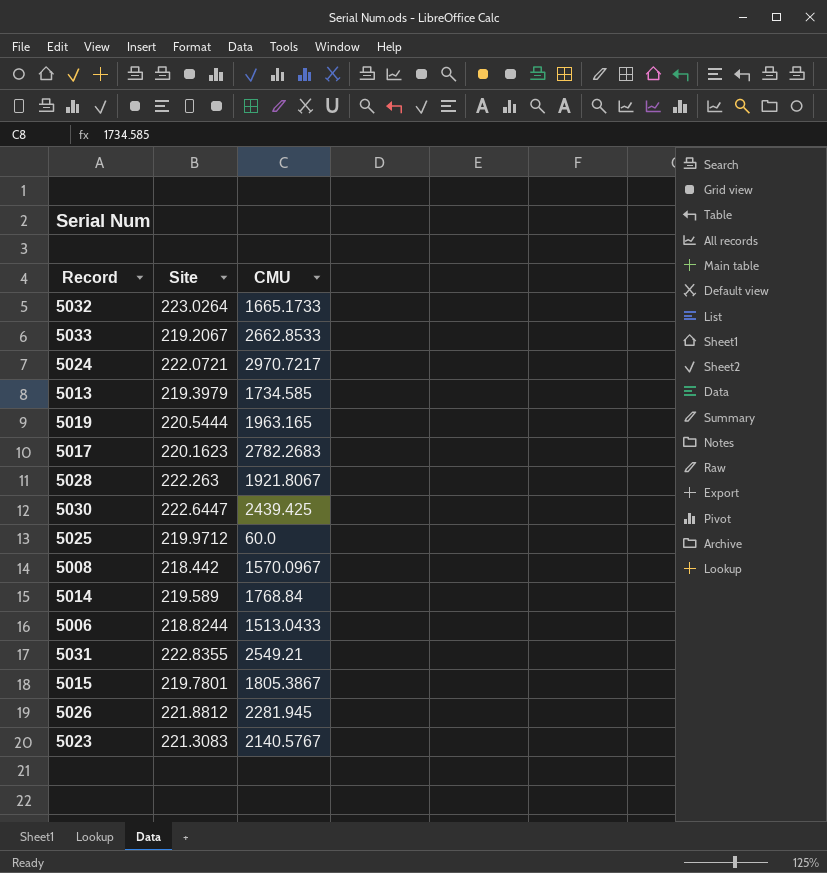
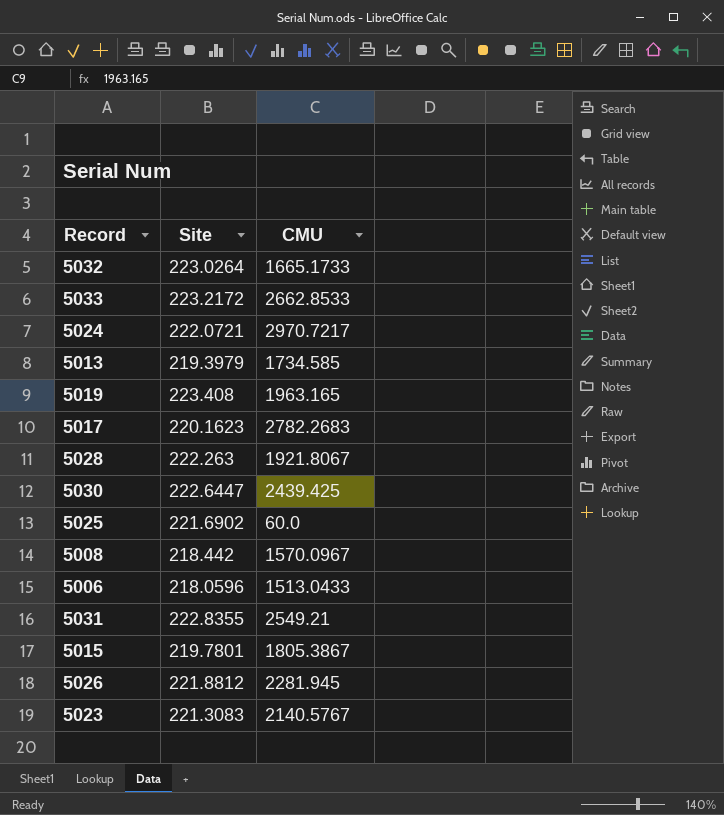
row 5014: 219.589 | 1768.84 -> none
5033 | Site: 219.2067 -> 223.2172
5019 | Site: 220.5444 -> 223.408
5025 | Site: 219.9712 -> 221.6902
5006 | Site: 218.8244 -> 218.0596

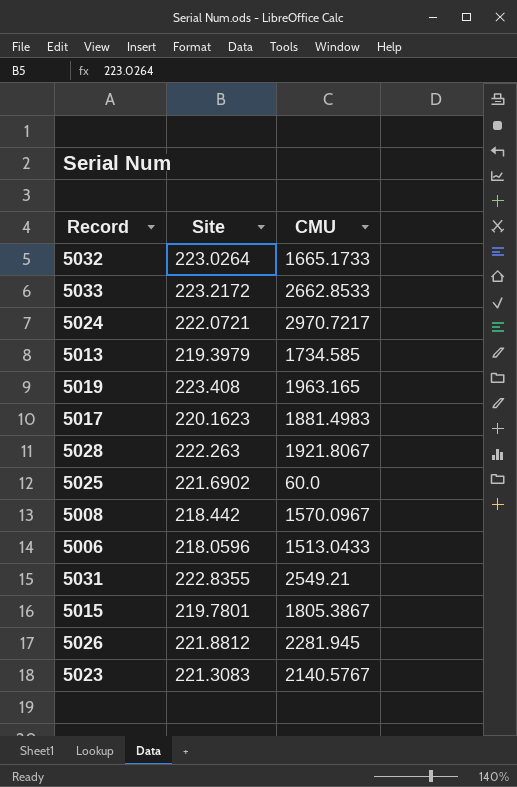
row 5030: 222.6447 | 2439.425 -> none
5017 | CMU: 2782.2683 -> 1881.4983

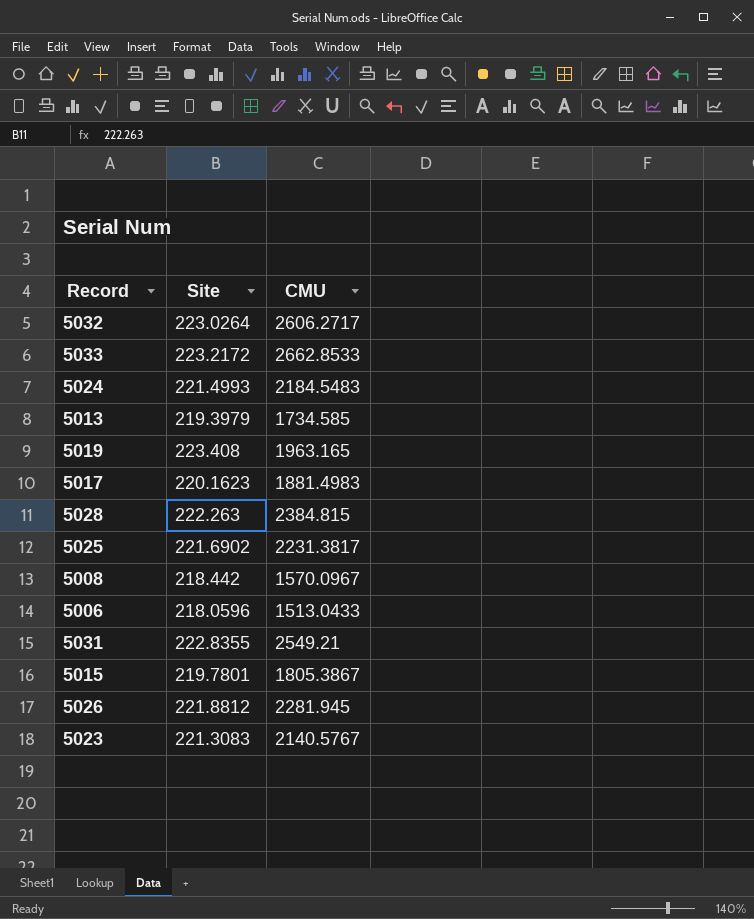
5032 | CMU: 1665.1733 -> 2606.2717
5024 | Site: 222.0721 -> 221.4993
5024 | CMU: 2970.7217 -> 2184.5483
5028 | CMU: 1921.8067 -> 2384.815
5025 | CMU: 60.0 -> 2231.3817

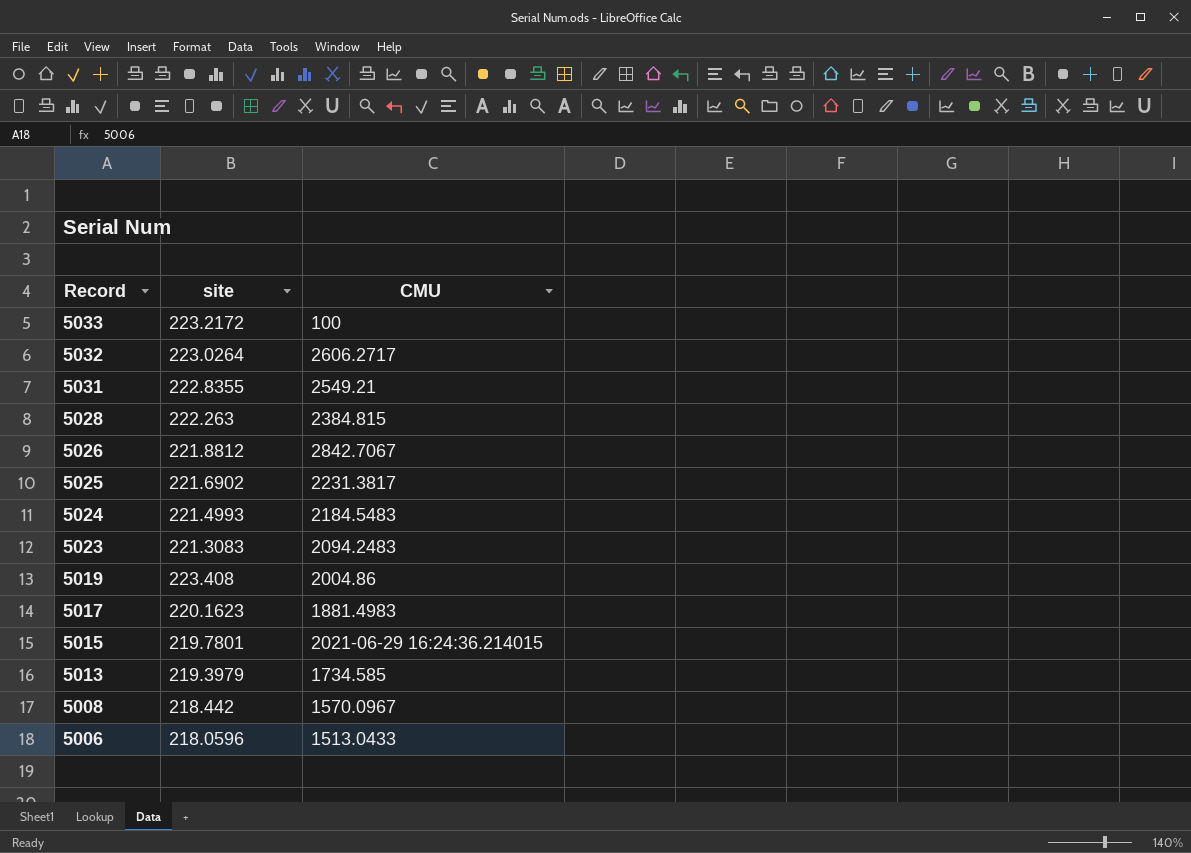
row order: none -> Record descending
column name: Site -> site
5033 | CMU: 2662.8533 -> 100
5026 | CMU: 2281.945 -> 2842.7067
5023 | CMU: 2140.5767 -> 2094.2483
5019 | CMU: 1963.165 -> 2004.86
5015 | CMU: 1805.3867 -> 2021-06-29 16:24:36.214015

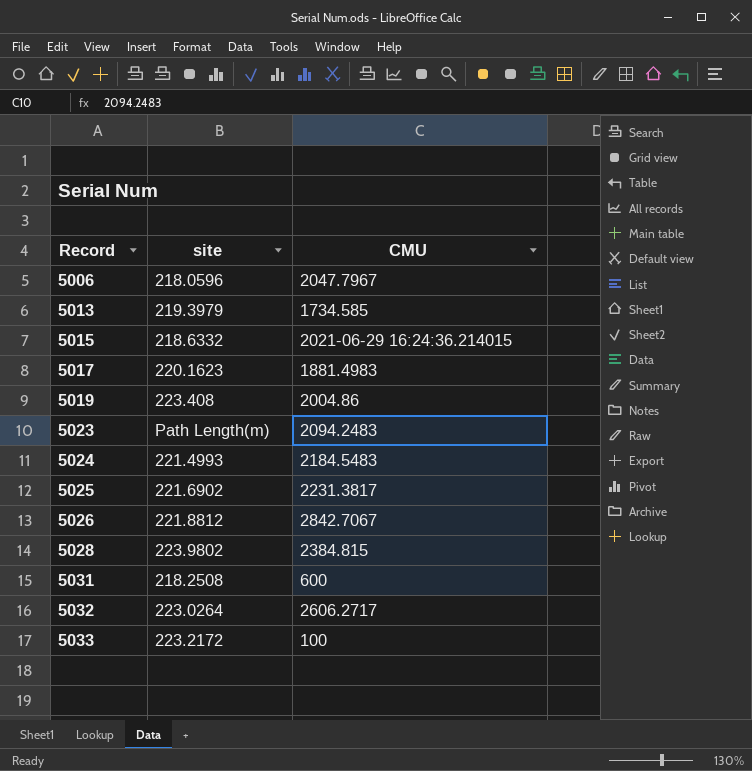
row order: Record descending -> Record ascending
row 5008: 218.442 | 1570.0967 -> none
5006 | CMU: 1513.0433 -> 2047.7967
5015 | site: 219.7801 -> 218.6332
5023 | site: 221.3083 -> Path Length(m)
5028 | site: 222.263 -> 223.9802
5031 | site: 222.8355 -> 218.2508
5031 | CMU: 2549.21 -> 600

